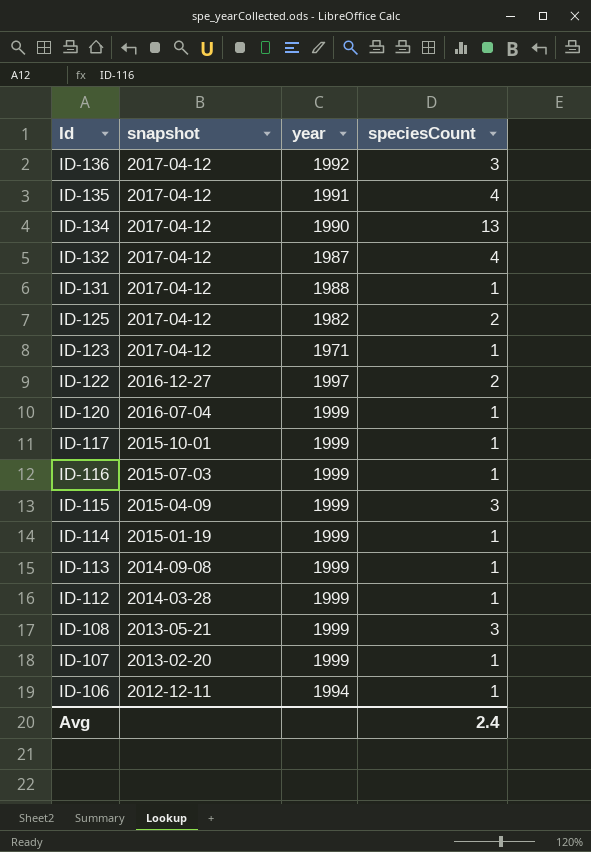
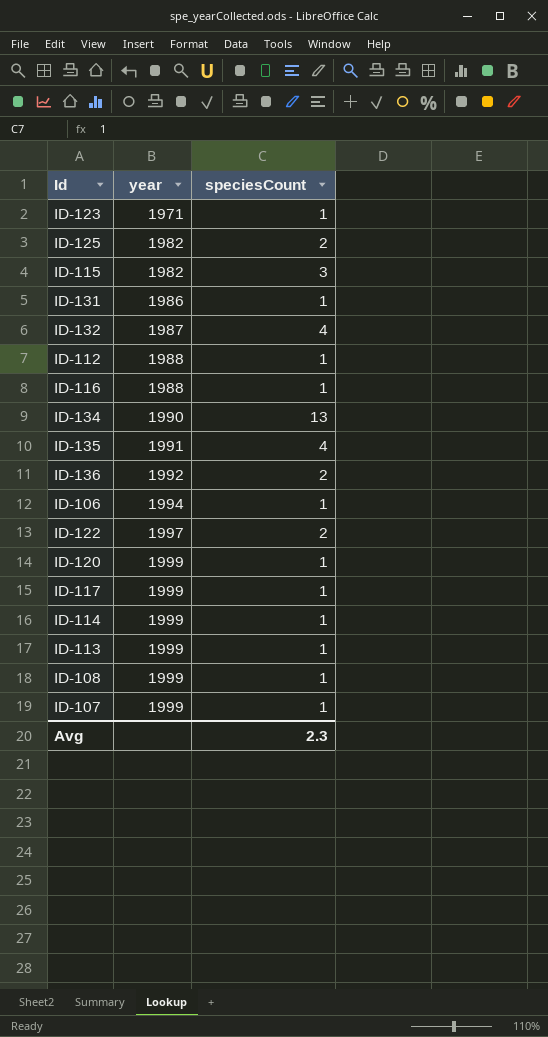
row order: Id descending -> year ascending
column snapshot | position: 2 -> none
ID-115 | year: 1999 -> 1982
ID-131 | year: 1988 -> 1986
ID-112 | year: 1999 -> 1988
ID-116 | year: 1999 -> 1988
ID-136 | speciesCount: 3 -> 2
ID-108 | speciesCount: 3 -> 1
Avg | speciesCount: 2.4 -> 2.3

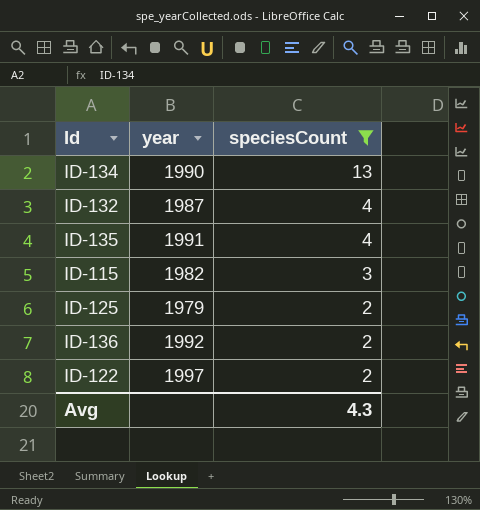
filter: none -> speciesCount != 1
row order: year ascending -> speciesCount descending
ID-125 | year: 1982 -> 1979
Avg | speciesCount: 2.3 -> 4.3

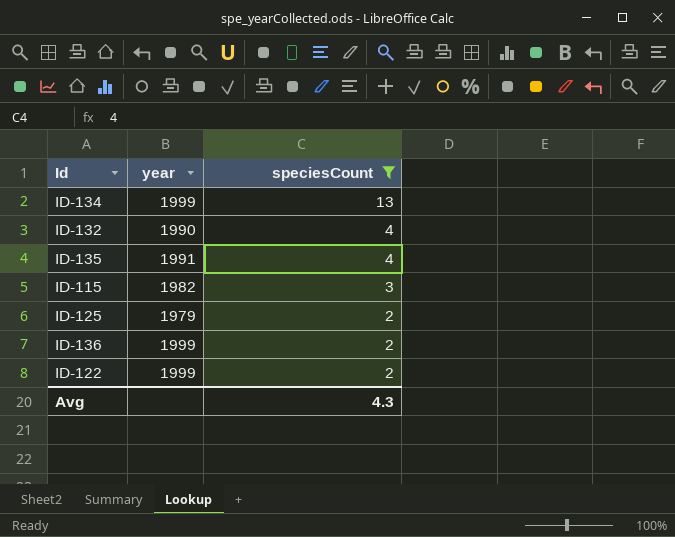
ID-134 | year: 1990 -> 1999
ID-132 | year: 1987 -> 1990
ID-136 | year: 1992 -> 1999
ID-122 | year: 1997 -> 1999

